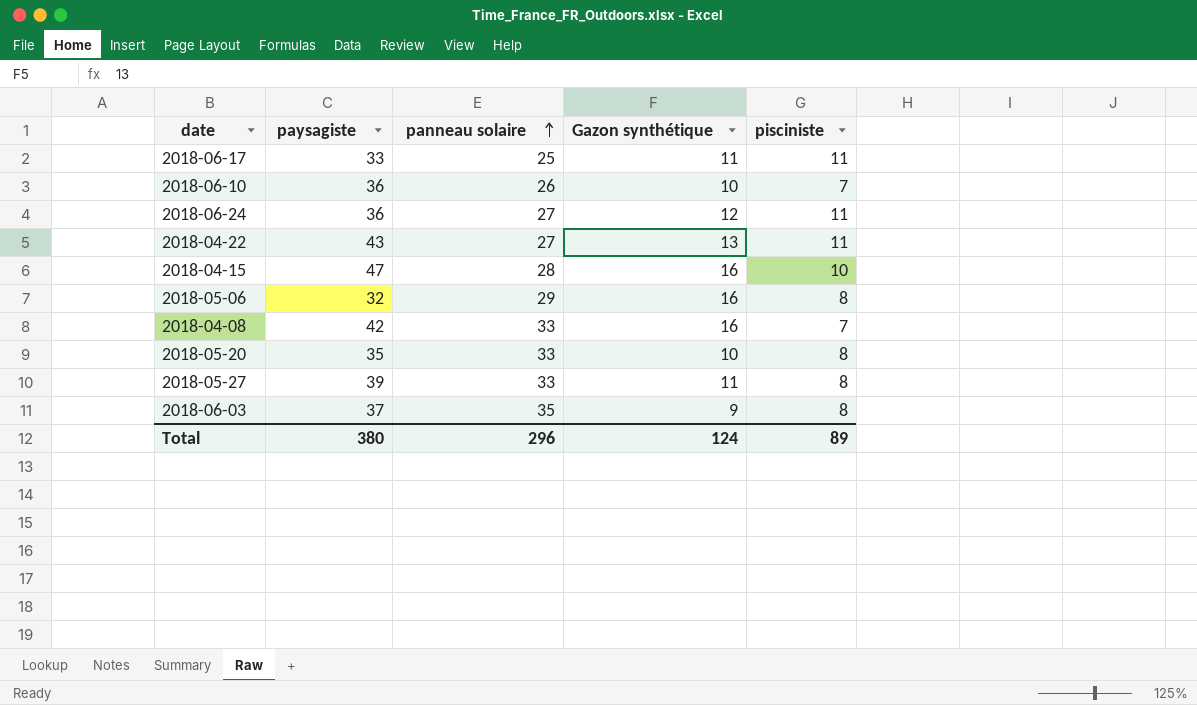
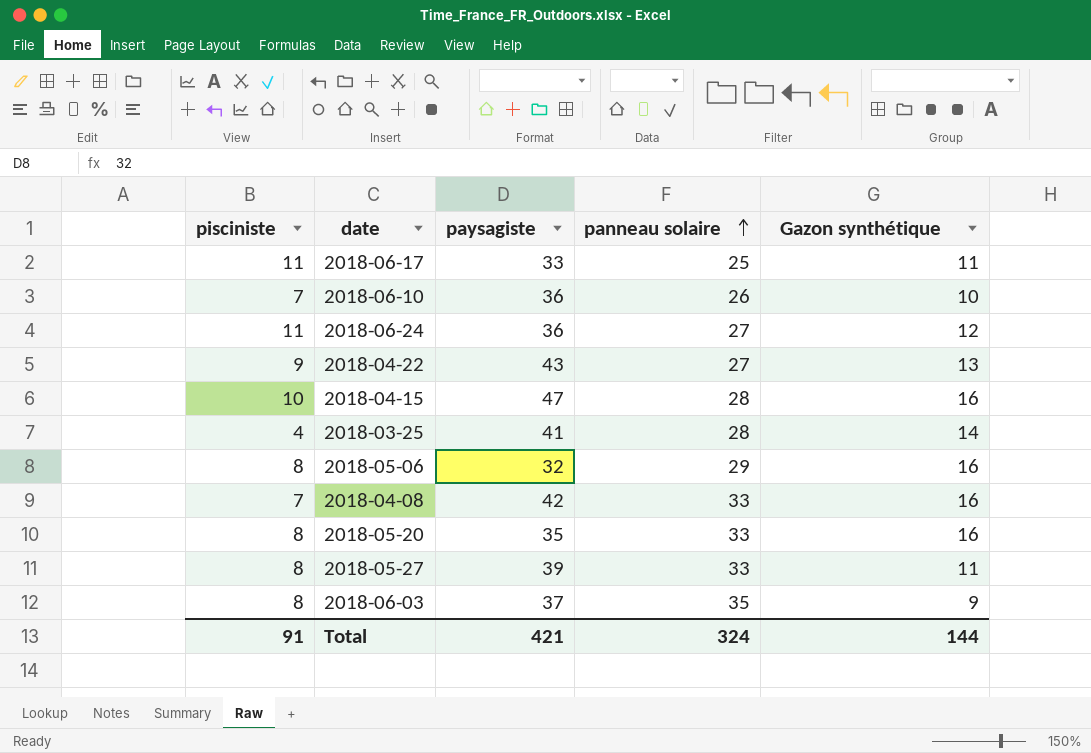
column pisciniste | position: 5 -> 1
2018-04-22 | pisciniste: 11 -> 9
row 2018-03-25: none -> 4 | 41 | 28 | 14
2018-05-20 | Gazon synthétique: 10 -> 16
Total | pisciniste: 89 -> 91
Total | paysagiste: 380 -> 421
Total | panneau solaire: 296 -> 324
Total | Gazon synthétique: 124 -> 144

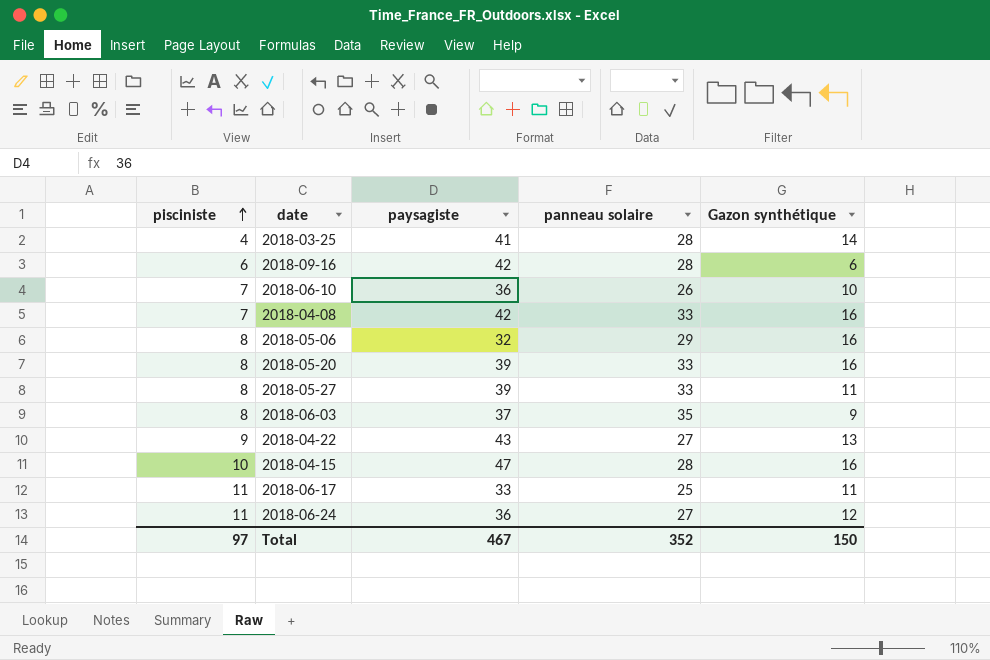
row order: panneau solaire ascending -> pisciniste ascending
row 2018-09-16: none -> 6 | 42 | 28 | 6
2018-05-20 | paysagiste: 35 -> 39
Total | pisciniste: 91 -> 97
Total | paysagiste: 421 -> 467
Total | panneau solaire: 324 -> 352
Total | Gazon synthétique: 144 -> 150

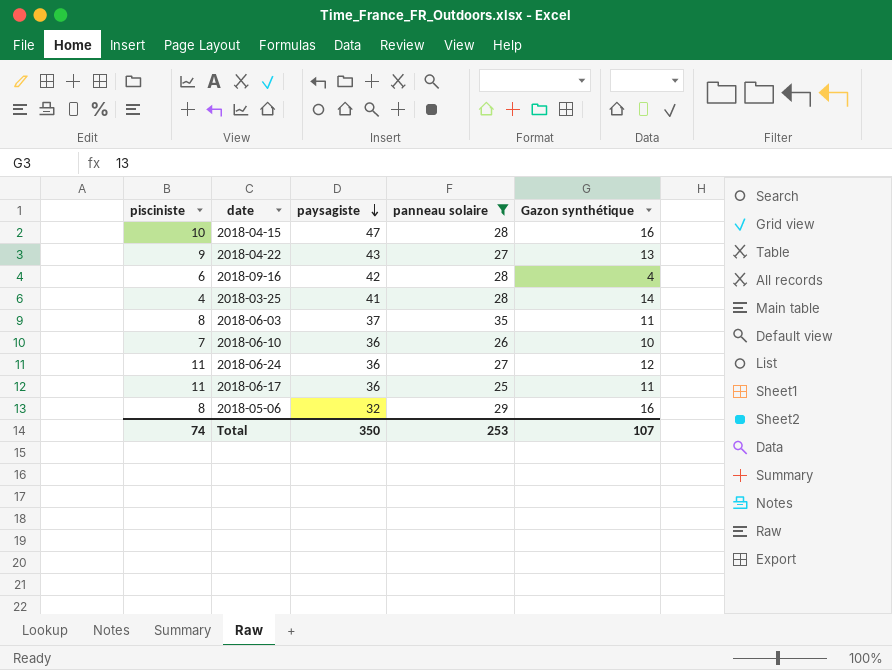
filter: none -> panneau solaire != 33
row order: pisciniste ascending -> paysagiste descending
2018-09-16 | Gazon synthétique: 6 -> 4
2018-06-03 | Gazon synthétique: 9 -> 11
2018-06-17 | paysagiste: 33 -> 36
Total | pisciniste: 97 -> 74
Total | paysagiste: 467 -> 350
Total | panneau solaire: 352 -> 253
Total | Gazon synthétique: 150 -> 107

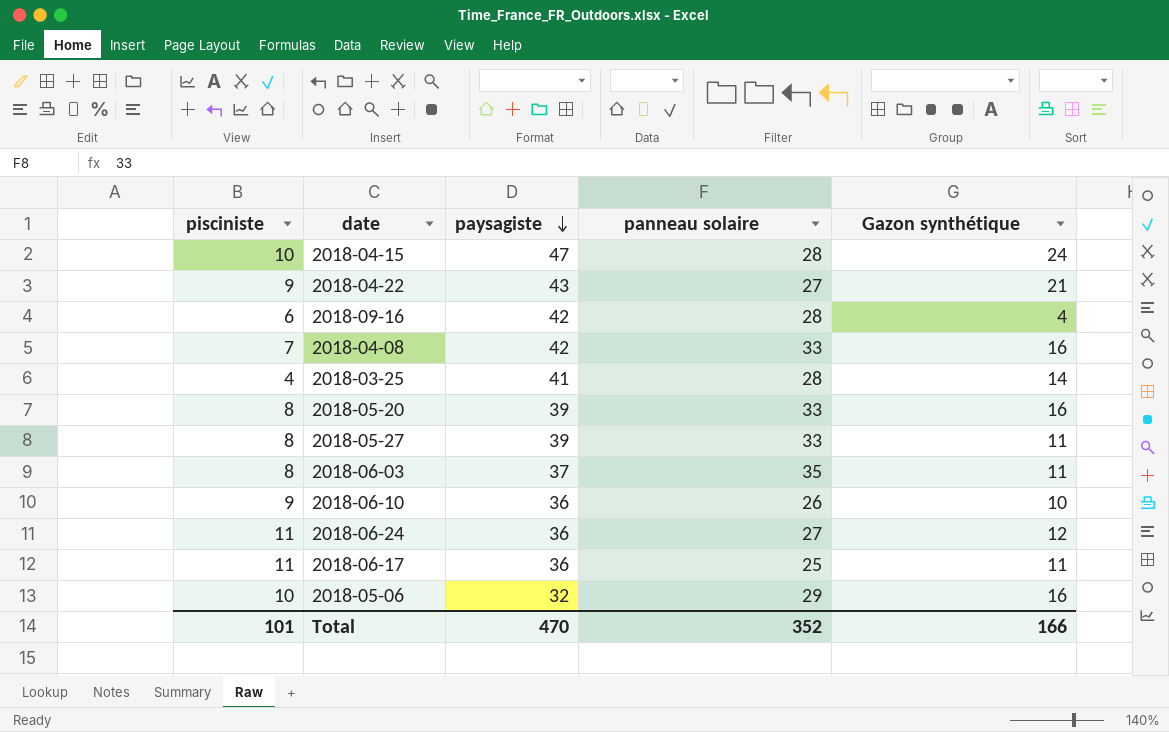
filter: panneau solaire != 33 -> none
2018-04-15 | Gazon synthétique: 16 -> 24
2018-04-22 | Gazon synthétique: 13 -> 21
2018-06-10 | pisciniste: 7 -> 9
2018-05-06 | pisciniste: 8 -> 10
Total | pisciniste: 74 -> 101
Total | paysagiste: 350 -> 470
Total | panneau solaire: 253 -> 352
Total | Gazon synthétique: 107 -> 166

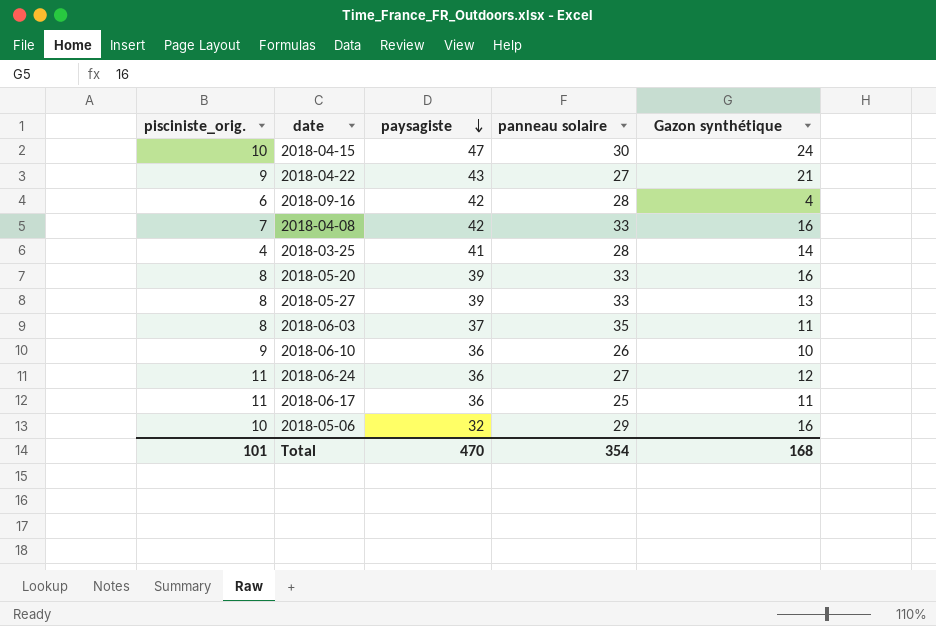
column name: pisciniste -> pisciniste_orig.
2018-04-15 | panneau solaire: 28 -> 30
2018-05-27 | Gazon synthétique: 11 -> 13
Total | panneau solaire: 352 -> 354
Total | Gazon synthétique: 166 -> 168

